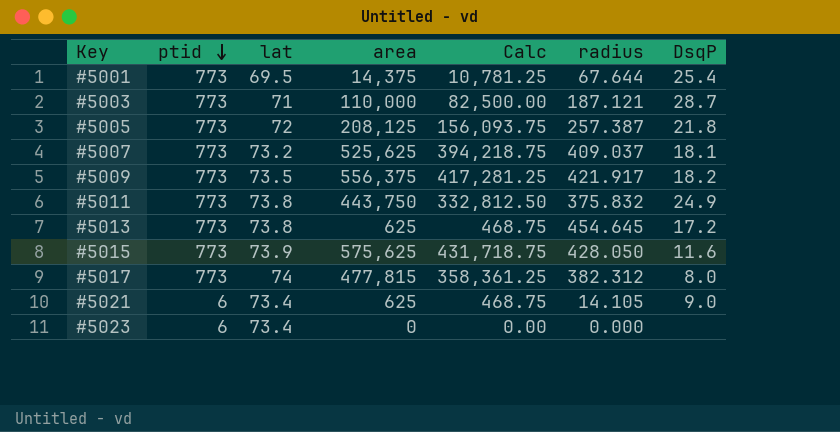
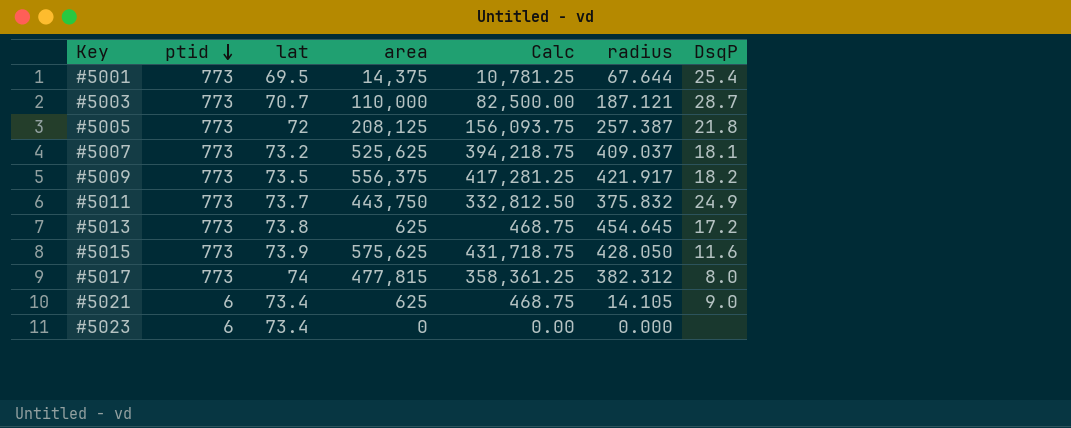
#5003 | lat: 71 -> 70.7
#5011 | lat: 73.8 -> 73.7

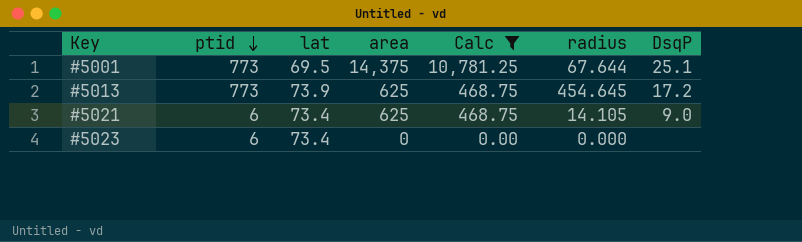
filter: none -> Calc <= 10,781.25
#5001 | DsqP: 25.4 -> 25.1
#5013 | lat: 73.8 -> 73.9

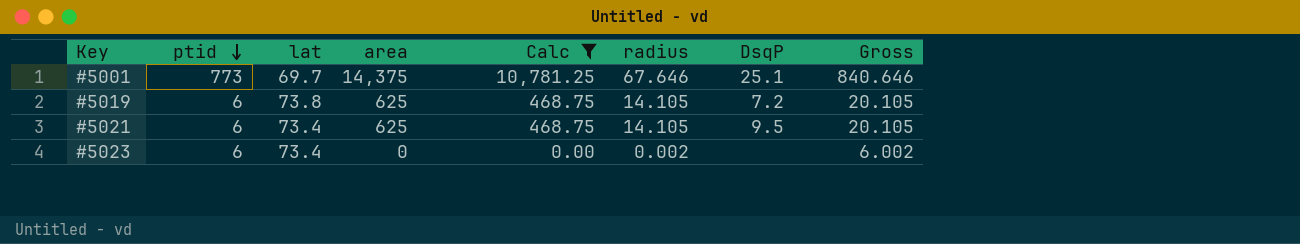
column Gross | formula: none -> [ptid] + [radius]
row #5013: 773 | 73.9 | 625 | 468.75 | 454.645 | 17.2 -> none
#5001 | lat: 69.5 -> 69.7
#5001 | radius: 67.644 -> 67.646
row #5019: none -> 6 | 73.8 | 625 | 468.75 | 14.105 | 7.2 | 20.105
#5021 | DsqP: 9.0 -> 9.5
#5023 | radius: 0.000 -> 0.002

